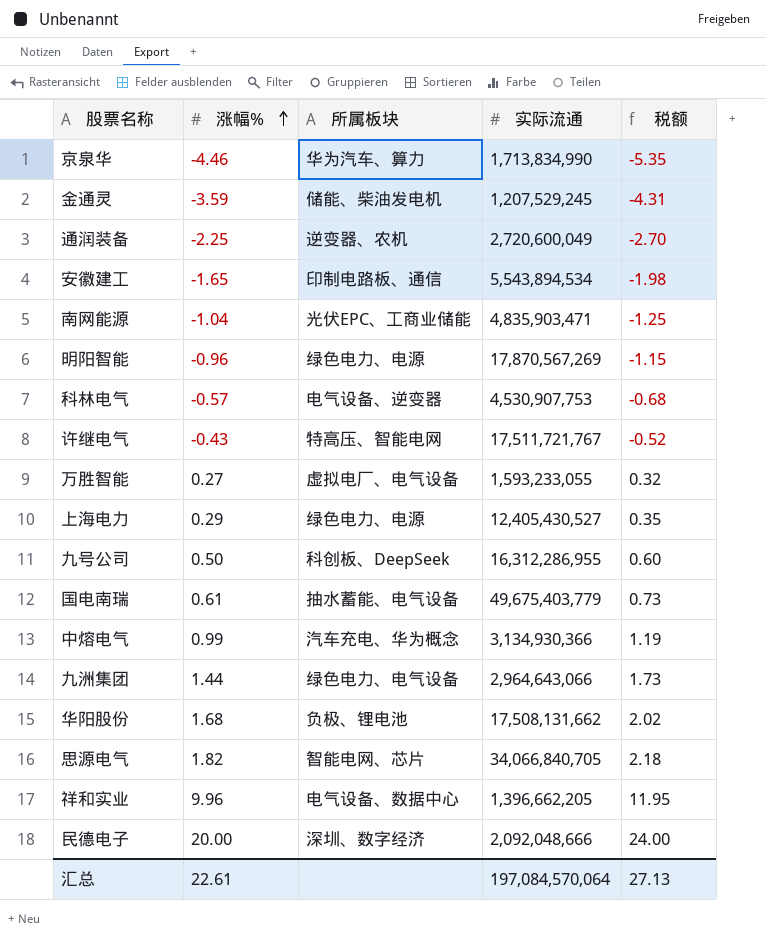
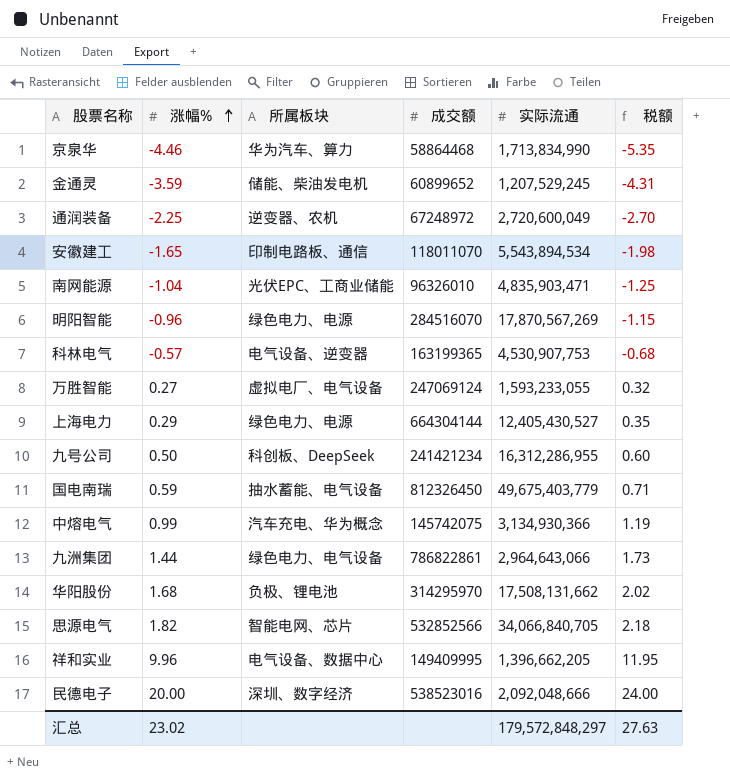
column 成交额 | position: none -> 4
row 许继电气: -0.43 | 特高压、智能电网 | 17,511,721,767 | -0.52 -> none
国电南瑞 | 涨幅%: 0.61 -> 0.59
国电南瑞 | 税额: 0.73 -> 0.71
汇总 | 涨幅%: 22.61 -> 23.02
汇总 | 实际流通: 197,084,570,064 -> 179,572,848,297
汇总 | 税额: 27.13 -> 27.63

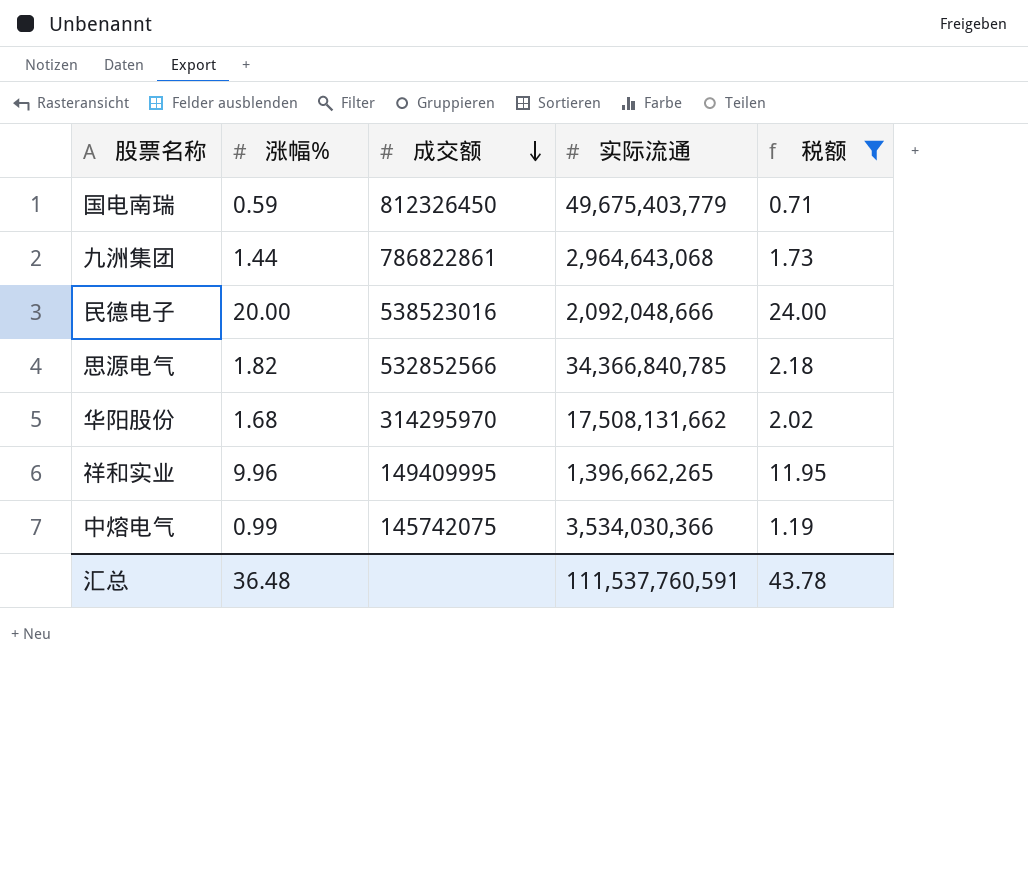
filter: none -> 税额 >= 0.71
row order: 涨幅% ascending -> 成交额 descending
column 所属板块 | position: 3 -> none
九洲集团 | 实际流通: 2,964,643,066 -> 2,964,643,068
思源电气 | 实际流通: 34,066,840,705 -> 34,366,840,785
祥和实业 | 实际流通: 1,396,662,205 -> 1,396,662,265
中熔电气 | 实际流通: 3,134,930,366 -> 3,534,030,366
汇总 | 涨幅%: 23.02 -> 36.48
汇总 | 实际流通: 179,572,848,297 -> 111,537,760,591
汇总 | 税额: 27.63 -> 43.78

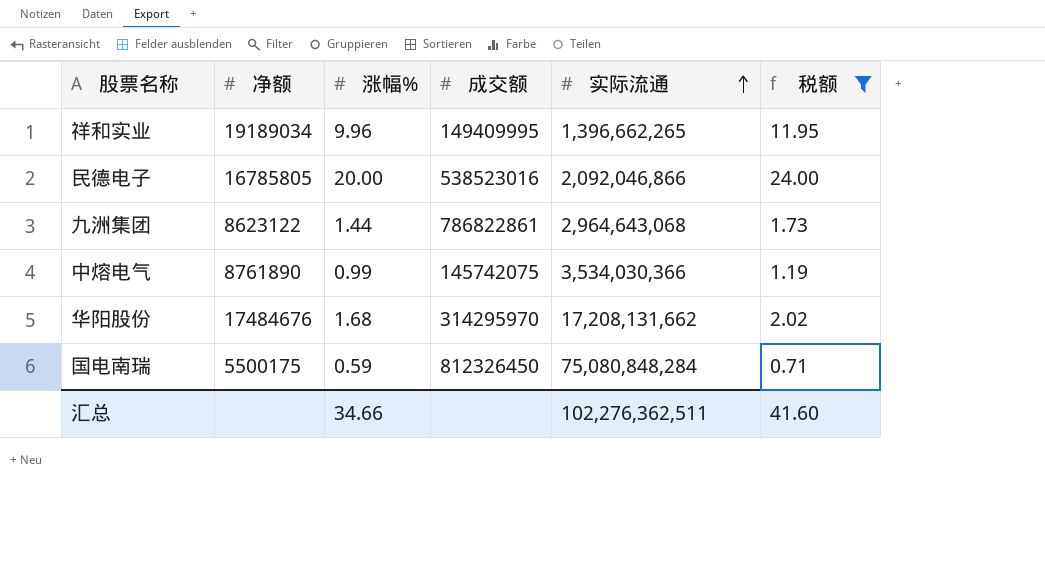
row order: 成交额 descending -> 实际流通 ascending
column 净额 | position: none -> 2
row 思源电气: 1.82 | 532852566 | 34,366,840,785 | 2.18 -> none
民德电子 | 实际流通: 2,092,048,666 -> 2,092,046,866
华阳股份 | 实际流通: 17,508,131,662 -> 17,208,131,662
国电南瑞 | 实际流通: 49,675,403,779 -> 75,080,848,284
汇总 | 涨幅%: 36.48 -> 34.66
汇总 | 实际流通: 111,537,760,591 -> 102,276,362,511
汇总 | 税额: 43.78 -> 41.60

